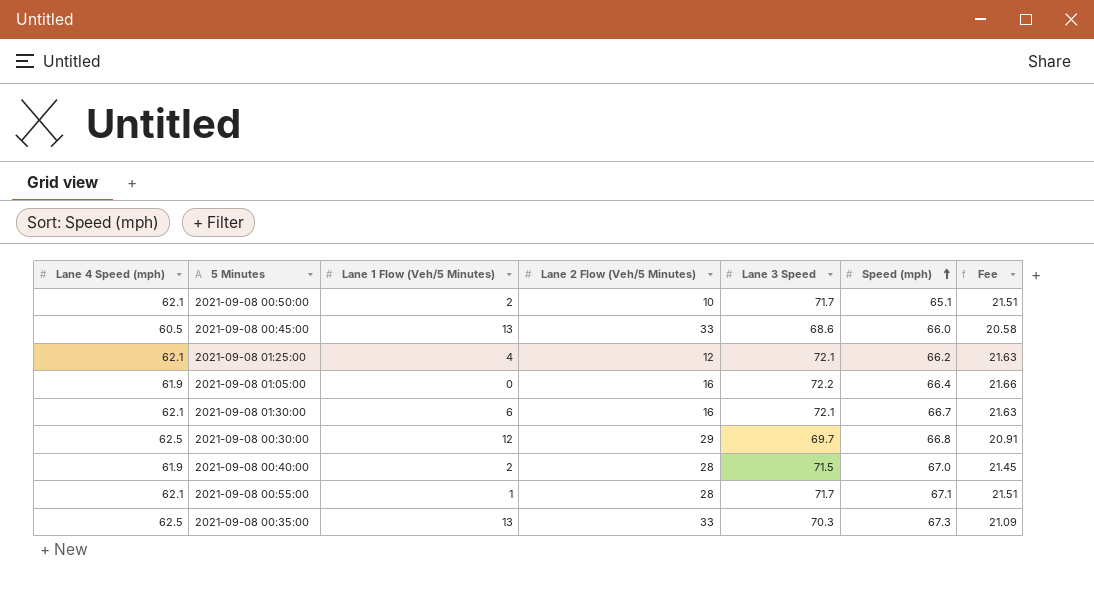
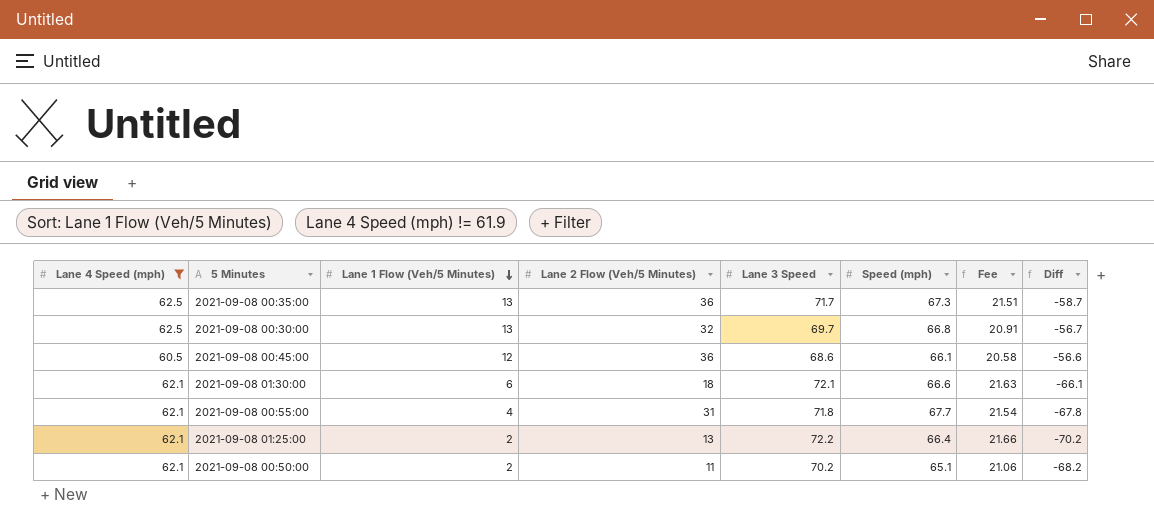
filter: none -> Lane 4 Speed (mph) != 61.9
row order: Speed (mph) ascending -> Lane 1 Flow (Veh/5 Minutes) descending
column Diff | formula: none -> [Lane 1 Flow (Veh/5 Minutes)] - [Lane 3 Speed]
2021-09-08 00:35:00 | Lane 2 Flow (Veh/5 Minutes): 33 -> 36
2021-09-08 00:35:00 | Lane 3 Speed: 70.3 -> 71.7
2021-09-08 00:35:00 | Fee: 21.09 -> 21.51
2021-09-08 00:30:00 | Lane 1 Flow (Veh/5 Minutes): 12 -> 13
2021-09-08 00:30:00 | Lane 2 Flow (Veh/5 Minutes): 29 -> 32
2021-09-08 00:45:00 | Lane 1 Flow (Veh/5 Minutes): 13 -> 12
2021-09-08 00:45:00 | Lane 2 Flow (Veh/5 Minutes): 33 -> 36
2021-09-08 00:45:00 | Speed (mph): 66.0 -> 66.1
2021-09-08 01:30:00 | Lane 2 Flow (Veh/5 Minutes): 16 -> 18
2021-09-08 01:30:00 | Speed (mph): 66.7 -> 66.6
2021-09-08 00:55:00 | Lane 1 Flow (Veh/5 Minutes): 1 -> 4
2021-09-08 00:55:00 | Lane 2 Flow (Veh/5 Minutes): 28 -> 31
2021-09-08 00:55:00 | Lane 3 Speed: 71.7 -> 71.8
2021-09-08 00:55:00 | Speed (mph): 67.1 -> 67.7
2021-09-08 00:55:00 | Fee: 21.51 -> 21.54
2021-09-08 01:25:00 | Lane 1 Flow (Veh/5 Minutes): 4 -> 2
2021-09-08 01:25:00 | Lane 2 Flow (Veh/5 Minutes): 12 -> 13
2021-09-08 01:25:00 | Lane 3 Speed: 72.1 -> 72.2
2021-09-08 01:25:00 | Speed (mph): 66.2 -> 66.4
2021-09-08 01:25:00 | Fee: 21.63 -> 21.66
2021-09-08 00:50:00 | Lane 2 Flow (Veh/5 Minutes): 10 -> 11
2021-09-08 00:50:00 | Lane 3 Speed: 71.7 -> 70.2
2021-09-08 00:50:00 | Fee: 21.51 -> 21.06

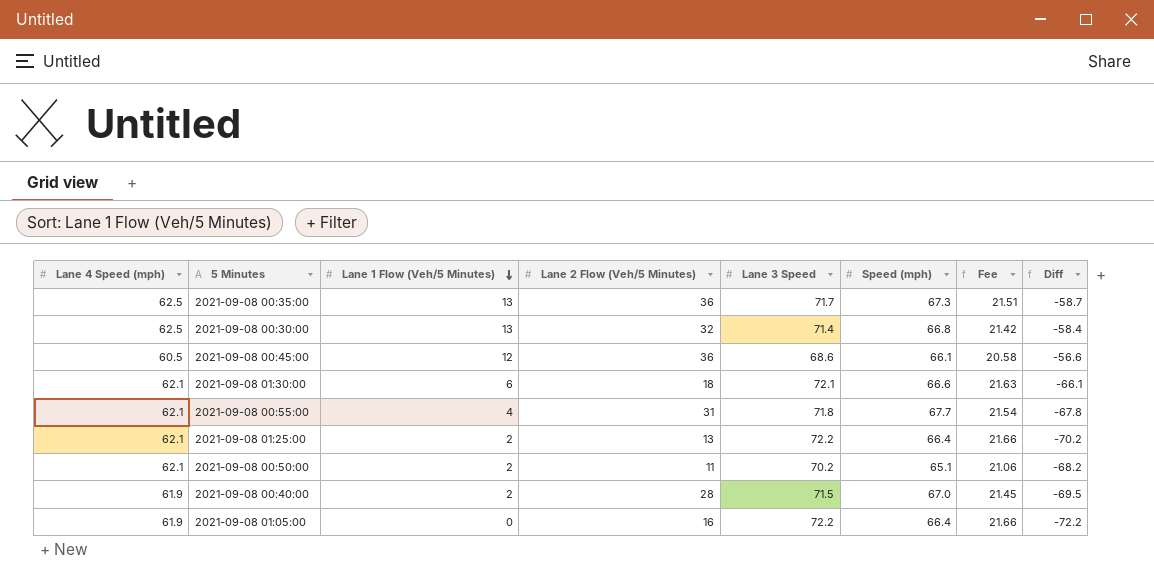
filter: Lane 4 Speed (mph) != 61.9 -> none
2021-09-08 00:30:00 | Lane 3 Speed: 69.7 -> 71.4
2021-09-08 00:30:00 | Fee: 20.91 -> 21.42
2021-09-08 00:30:00 | Diff: -56.7 -> -58.4

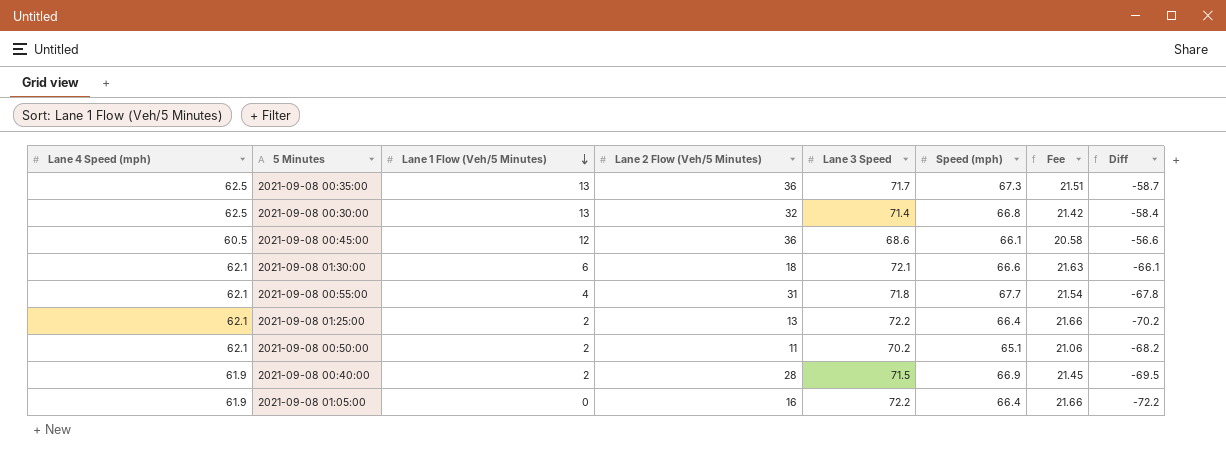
2021-09-08 00:40:00 | Speed (mph): 67.0 -> 66.9

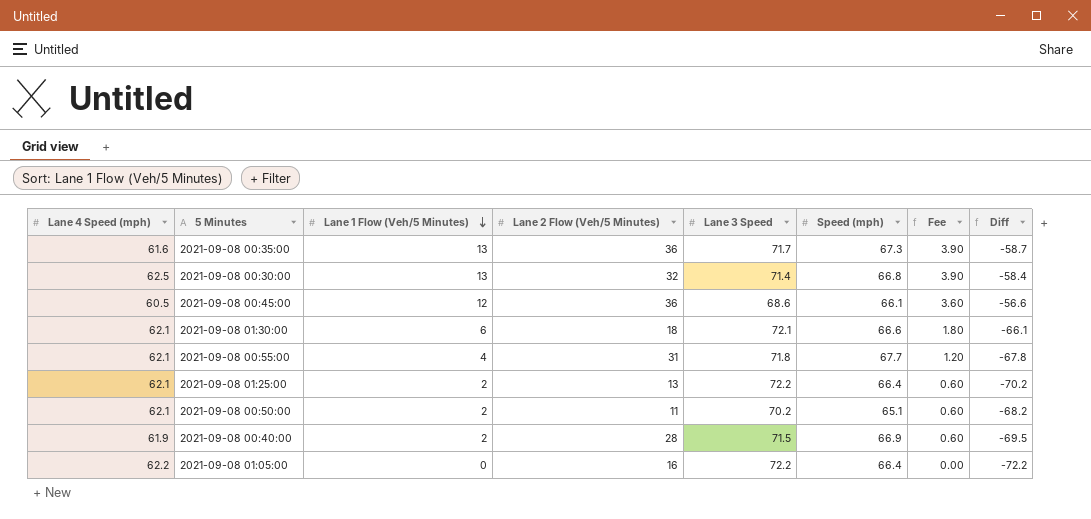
column Fee | formula: [Lane 3 Speed] * 0.3 -> [Lane 1 Flow (Veh/5 Minutes)] * 0.3
2021-09-08 00:35:00 | Lane 4 Speed (mph): 62.5 -> 61.6
2021-09-08 01:05:00 | Lane 4 Speed (mph): 61.9 -> 62.2

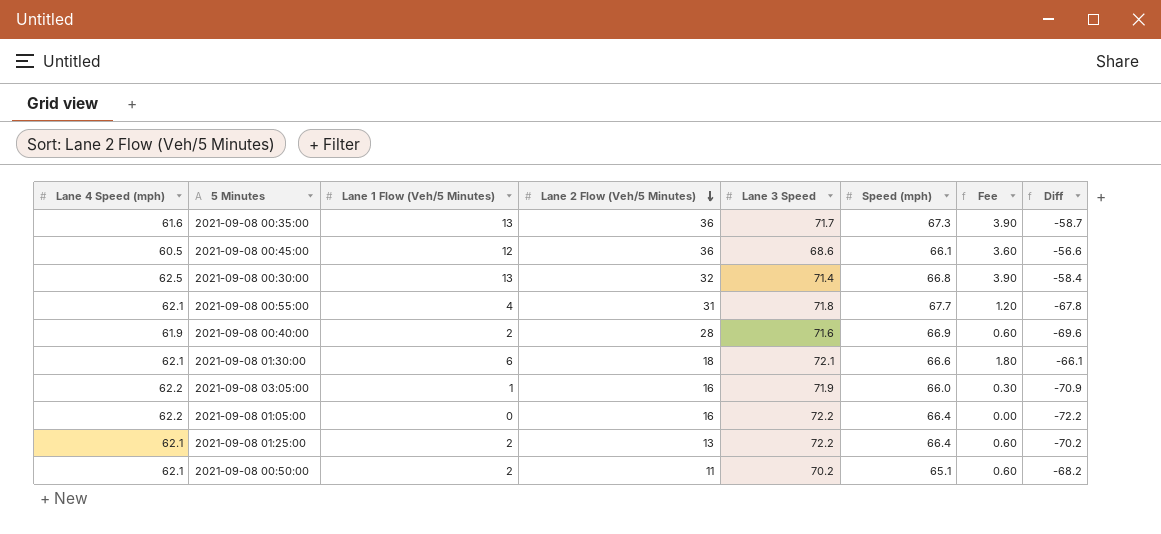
row order: Lane 1 Flow (Veh/5 Minutes) descending -> Lane 2 Flow (Veh/5 Minutes) descending
2021-09-08 00:40:00 | Lane 3 Speed: 71.5 -> 71.6
2021-09-08 00:40:00 | Diff: -69.5 -> -69.6
row 2021-09-08 03:05:00: none -> 62.2 | 1 | 16 | 71.9 | 66.0 | 0.30 | -70.9

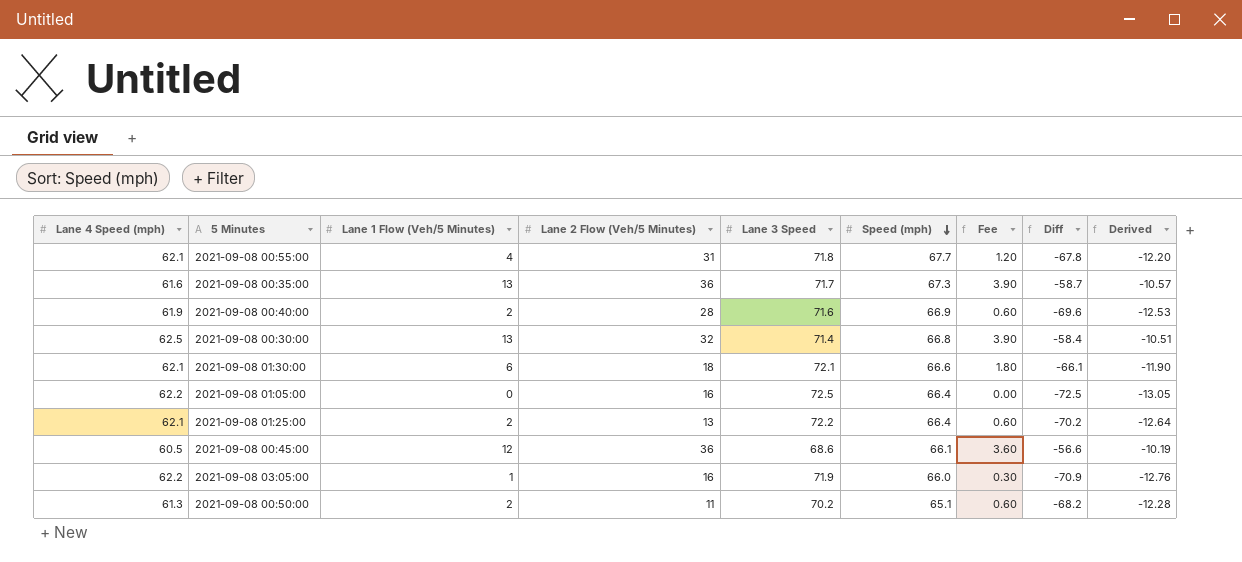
row order: Lane 2 Flow (Veh/5 Minutes) descending -> Speed (mph) descending
column Derived | formula: none -> [Diff] * 0.18
2021-09-08 01:05:00 | Lane 3 Speed: 72.2 -> 72.5
2021-09-08 01:05:00 | Diff: -72.2 -> -72.5
2021-09-08 00:50:00 | Lane 4 Speed (mph): 62.1 -> 61.3

